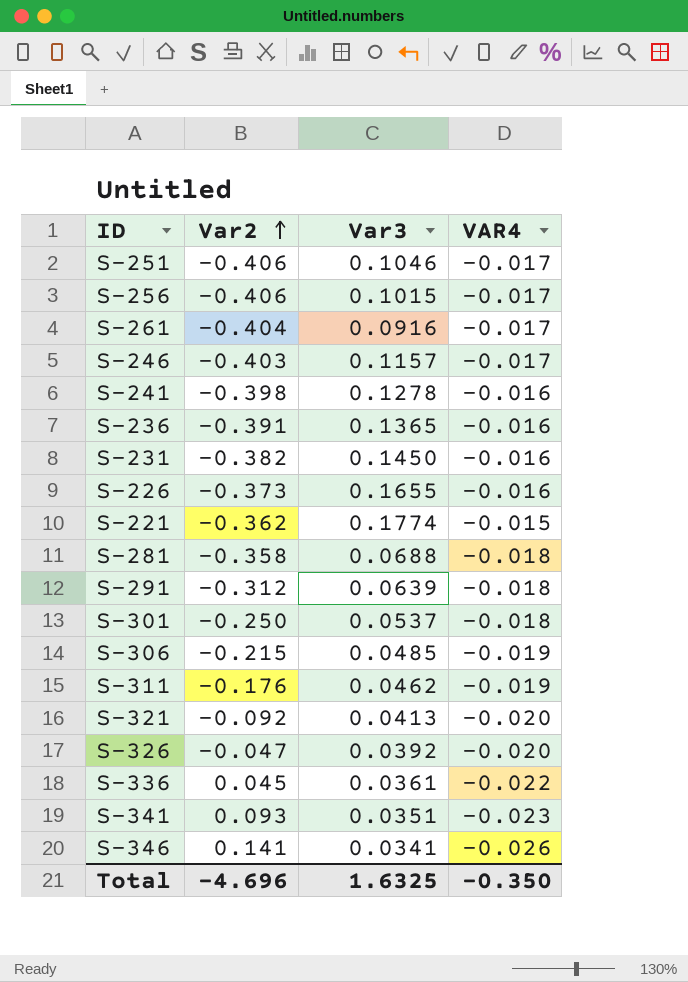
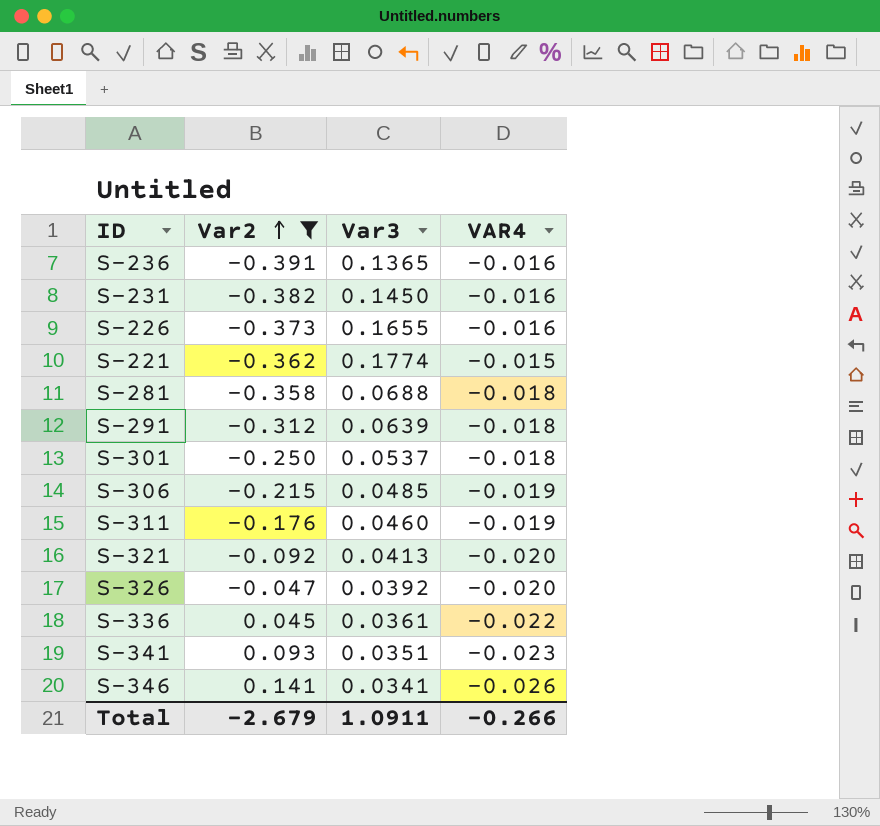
filter: none -> Var2 >= -0.391
S-311 | Var3: 0.0462 -> 0.0460
Total | Var2: -4.696 -> -2.679
Total | Var3: 1.6325 -> 1.0911
Total | VAR4: -0.350 -> -0.266

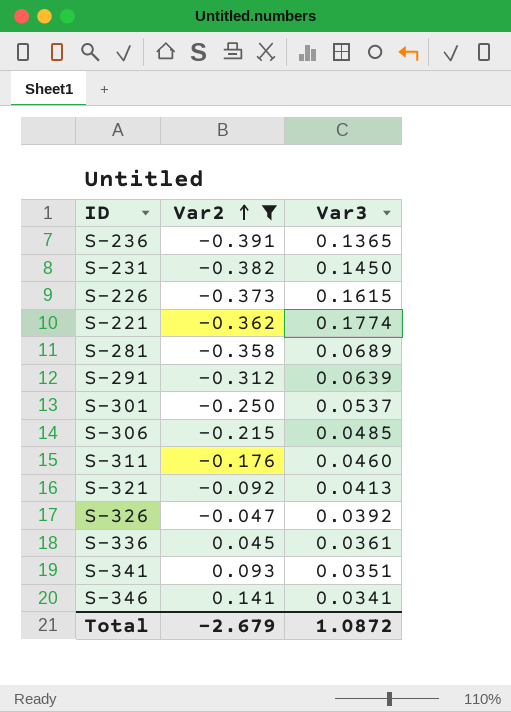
column VAR4 | position: 4 -> none
S-226 | Var3: 0.1655 -> 0.1615
S-281 | Var3: 0.0688 -> 0.0689
Total | Var3: 1.0911 -> 1.0872

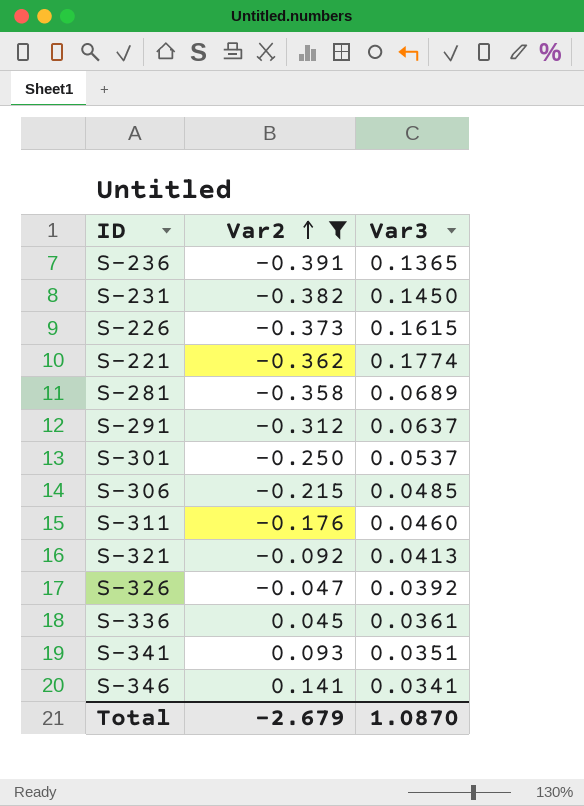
S-291 | Var3: 0.0639 -> 0.0637
Total | Var3: 1.0872 -> 1.0870

